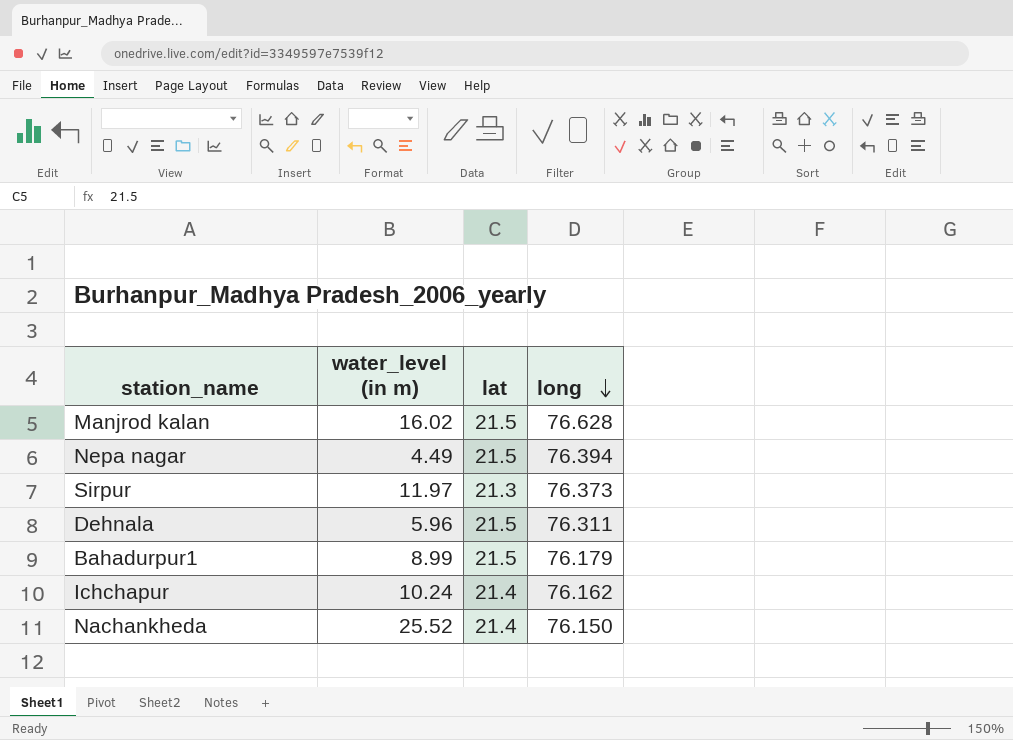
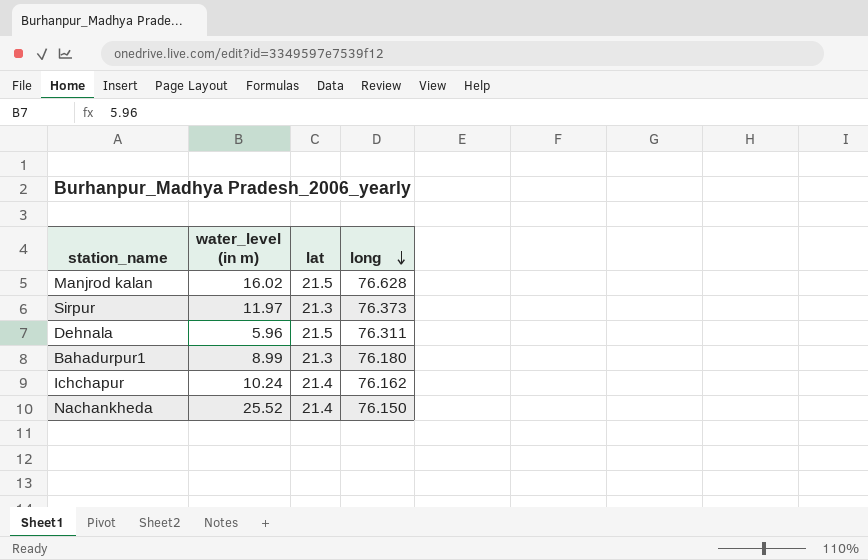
row Nepa nagar: 4.49 | 21.5 | 76.394 -> none
Bahadurpur1 | lat: 21.5 -> 21.3
Bahadurpur1 | long: 76.179 -> 76.180

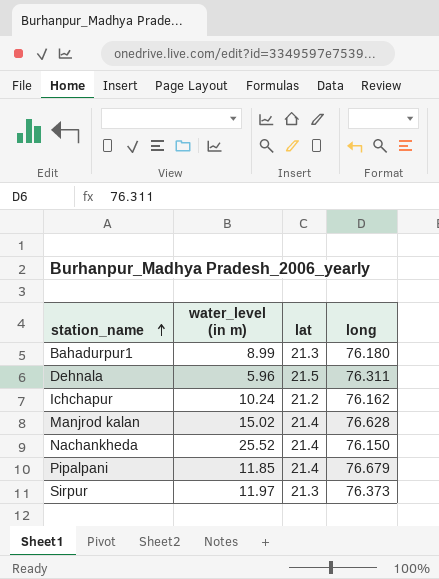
row order: long descending -> station_name ascending
Ichchapur | lat: 21.4 -> 21.2
Manjrod kalan | water_level (in m): 16.02 -> 15.02
Manjrod kalan | lat: 21.5 -> 21.4
row Pipalpani: none -> 11.85 | 21.4 | 76.679

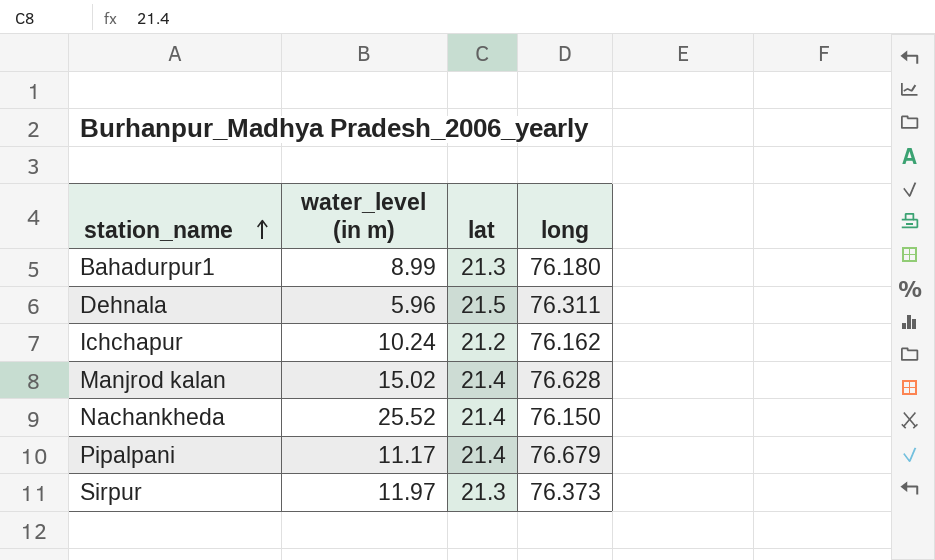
Pipalpani | water_level (in m): 11.85 -> 11.17

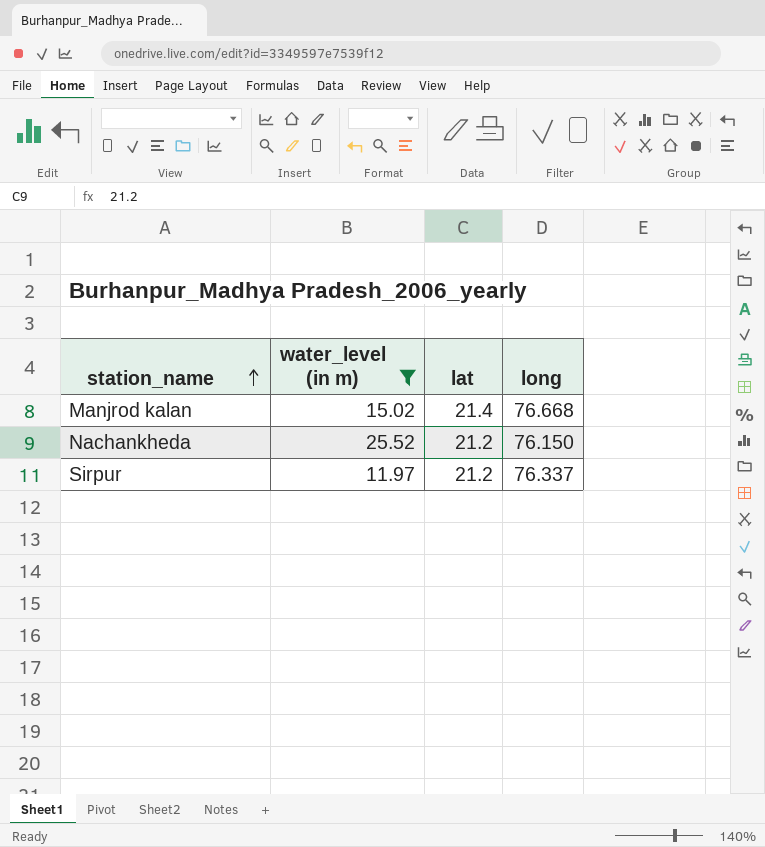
filter: none -> water_level (in m) >= 11.97
Manjrod kalan | long: 76.628 -> 76.668
Nachankheda | lat: 21.4 -> 21.2
Sirpur | lat: 21.3 -> 21.2
Sirpur | long: 76.373 -> 76.337

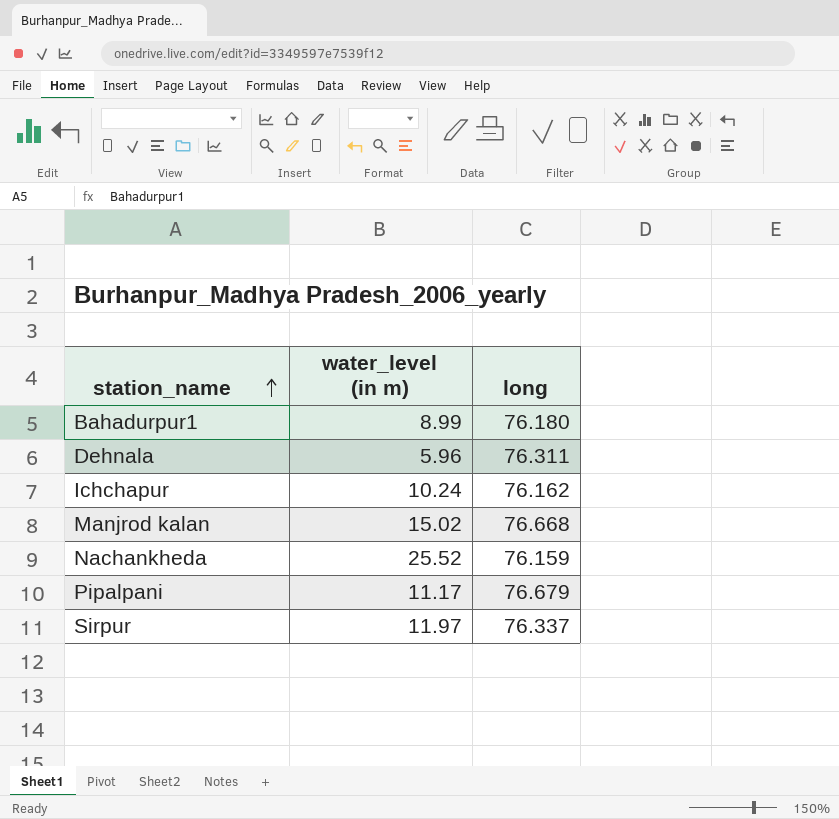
filter: water_level (in m) >= 11.97 -> none
column lat | position: 3 -> none
Nachankheda | long: 76.150 -> 76.159

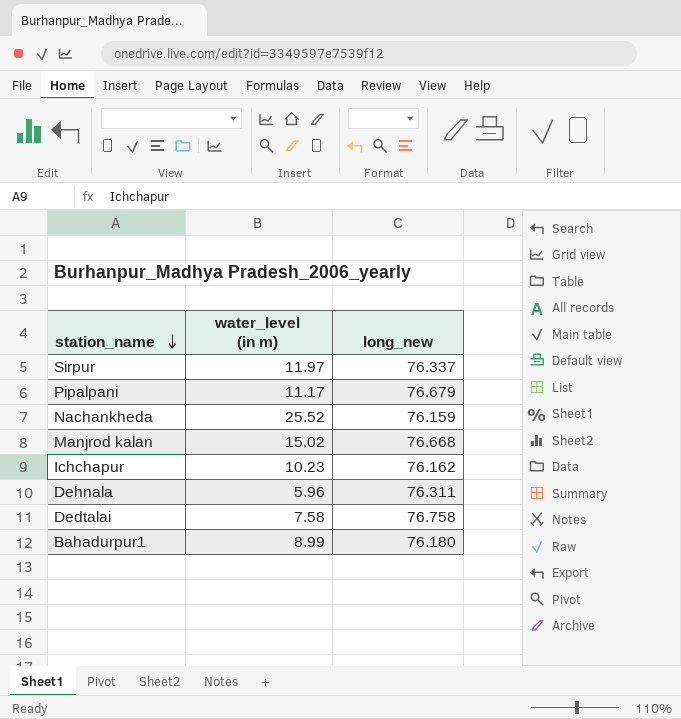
row order: station_name ascending -> station_name descending
column name: long -> long_new
Ichchapur | water_level (in m): 10.24 -> 10.23
row Dedtalai: none -> 7.58 | 76.758

